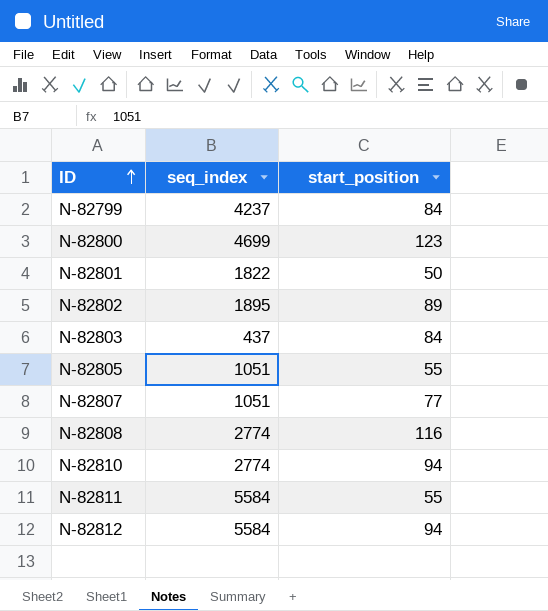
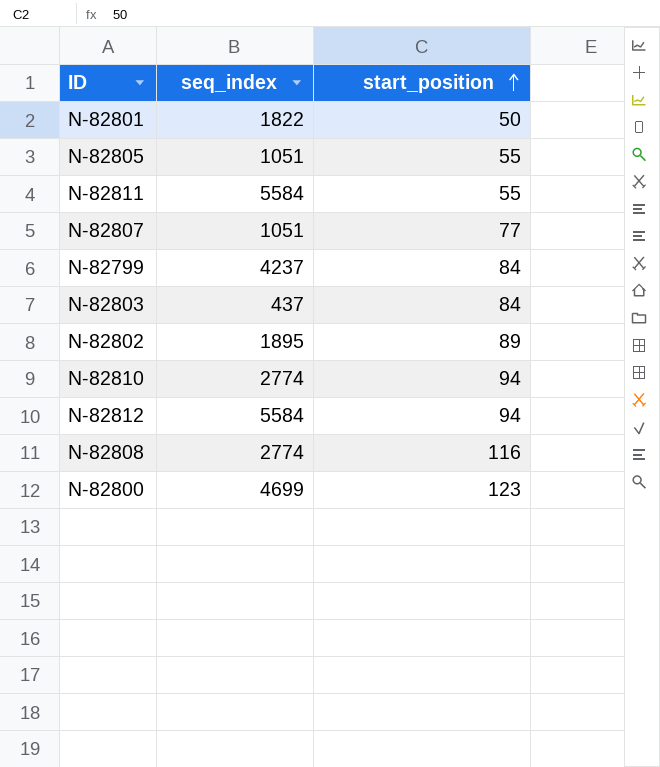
row order: ID ascending -> start_position ascending

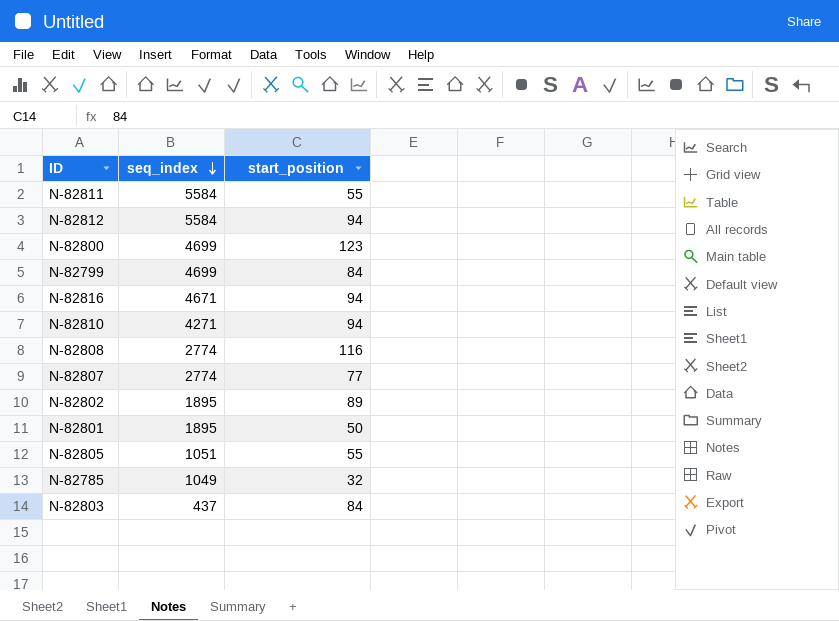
row order: start_position ascending -> seq_index descending
N-82799 | seq_index: 4237 -> 4699
row N-82816: none -> 4671 | 94
N-82810 | seq_index: 2774 -> 4271
N-82807 | seq_index: 1051 -> 2774
N-82801 | seq_index: 1822 -> 1895
row N-82785: none -> 1049 | 32

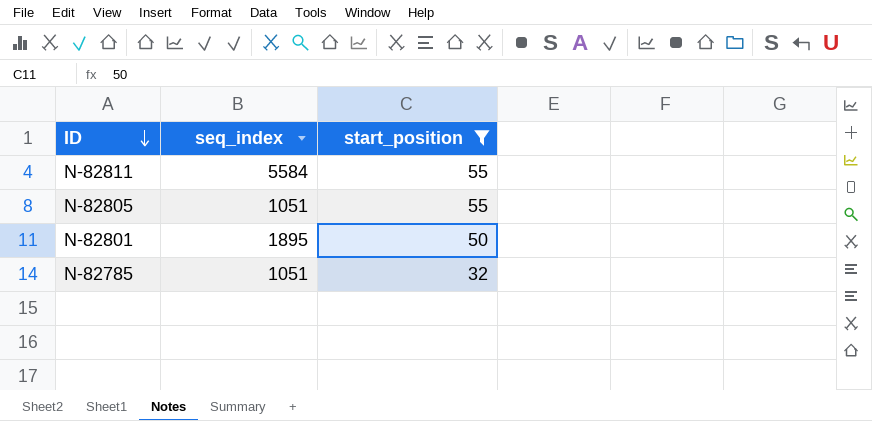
filter: none -> start_position <= 55
row order: seq_index descending -> ID descending
N-82785 | seq_index: 1049 -> 1051

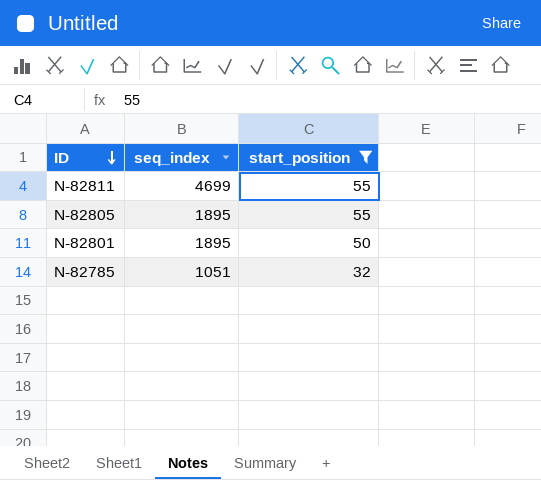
N-82811 | seq_index: 5584 -> 4699
N-82805 | seq_index: 1051 -> 1895

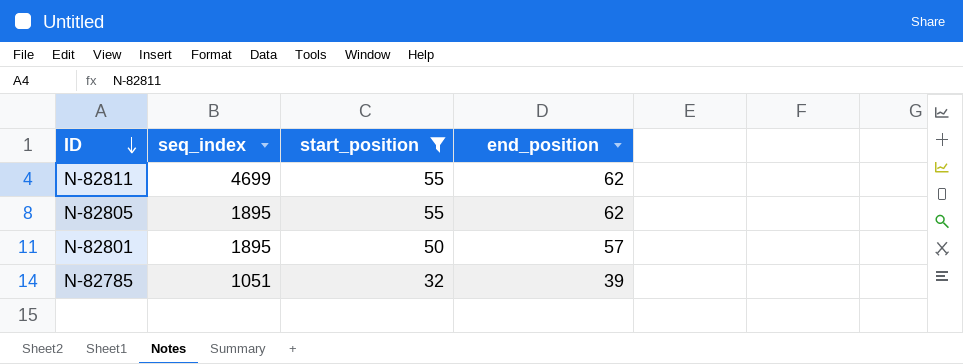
column end_position | position: none -> 4

